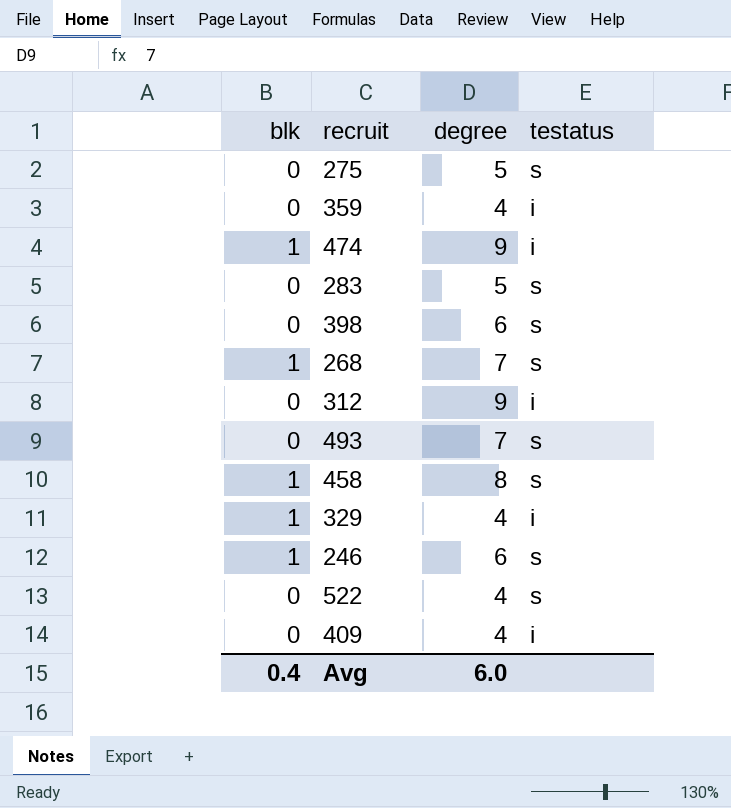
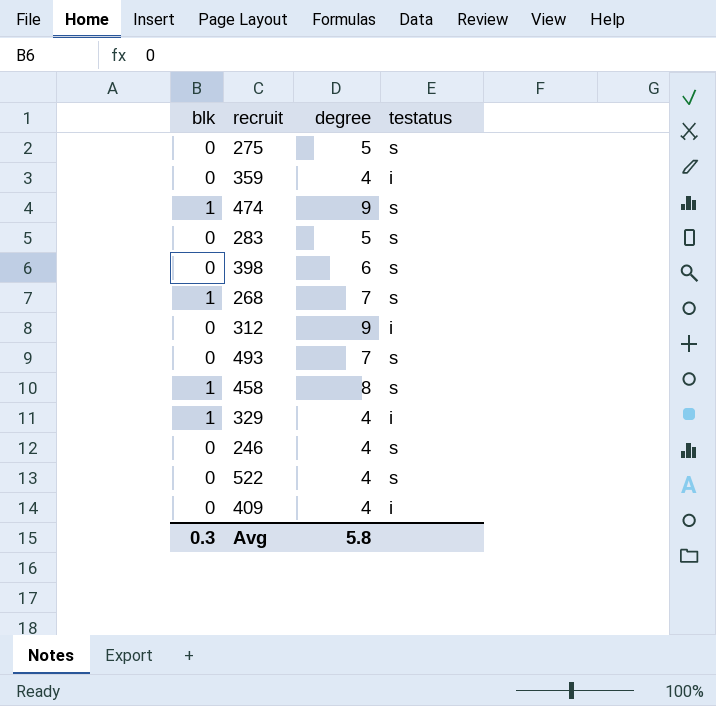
474 | testatus: i -> s
246 | blk: 1 -> 0
246 | degree: 6 -> 4
Avg | blk: 0.4 -> 0.3
Avg | degree: 6.0 -> 5.8

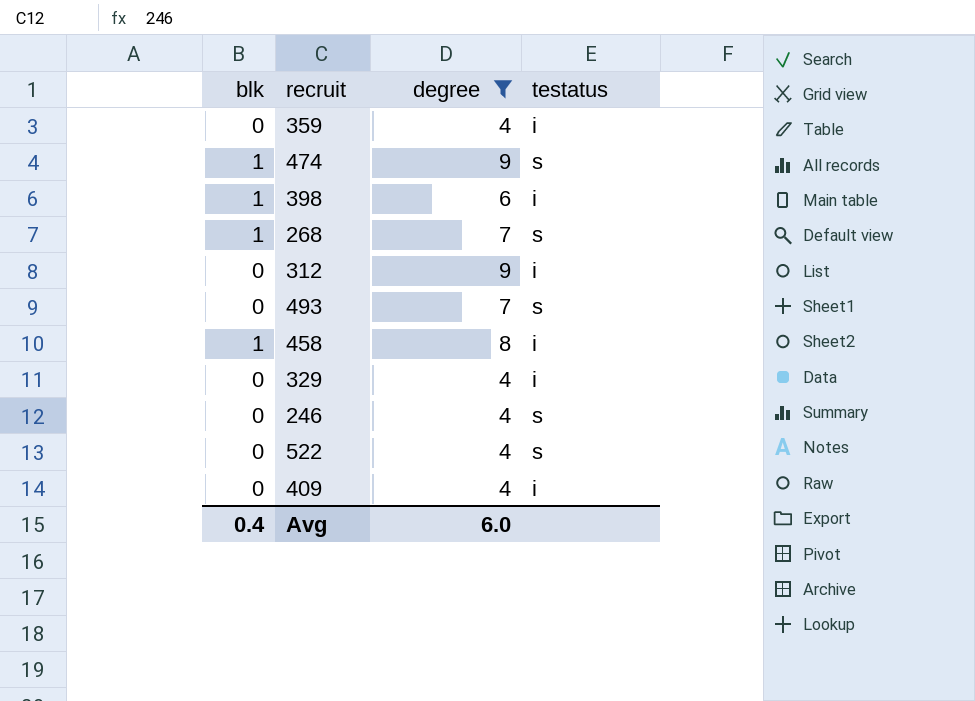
filter: none -> degree != 5
398 | blk: 0 -> 1
398 | testatus: s -> i
458 | testatus: s -> i
329 | blk: 1 -> 0
Avg | blk: 0.3 -> 0.4
Avg | degree: 5.8 -> 6.0

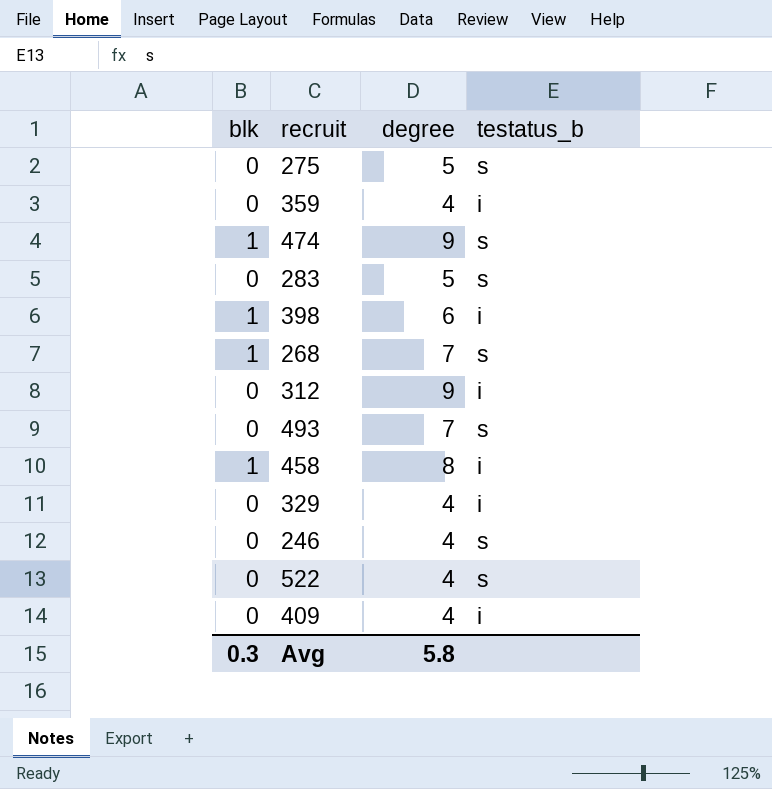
filter: degree != 5 -> none
column name: testatus -> testatus_b
Avg | blk: 0.4 -> 0.3
Avg | degree: 6.0 -> 5.8

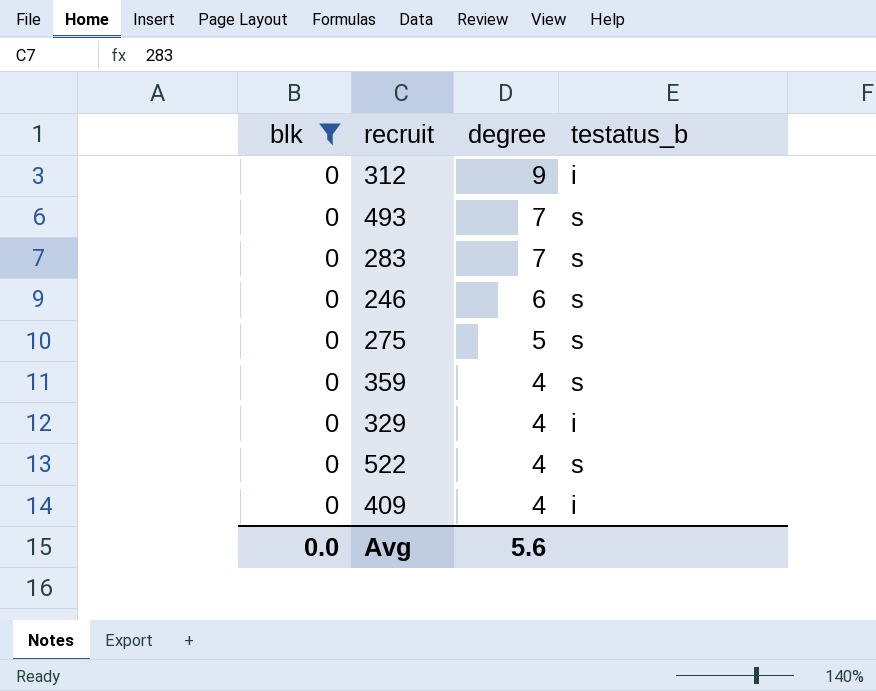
filter: none -> blk = 0
row order: none -> degree descending
283 | degree: 5 -> 7
246 | degree: 4 -> 6
359 | testatus_b: i -> s
Avg | blk: 0.3 -> 0.0
Avg | degree: 5.8 -> 5.6

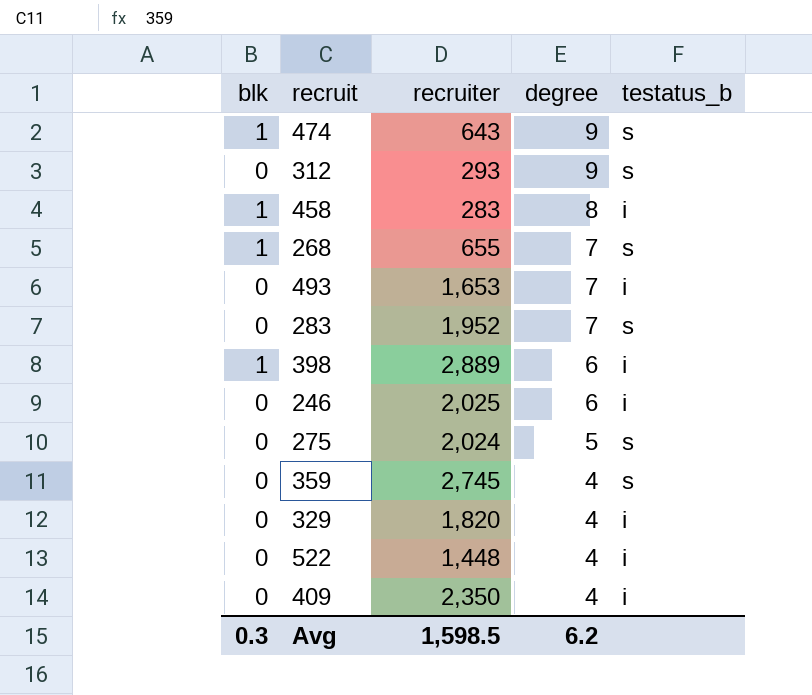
filter: blk = 0 -> none
column recruiter | position: none -> 3
312 | testatus_b: i -> s
493 | testatus_b: s -> i
246 | testatus_b: s -> i
522 | testatus_b: s -> i
Avg | blk: 0.0 -> 0.3
Avg | degree: 5.6 -> 6.2

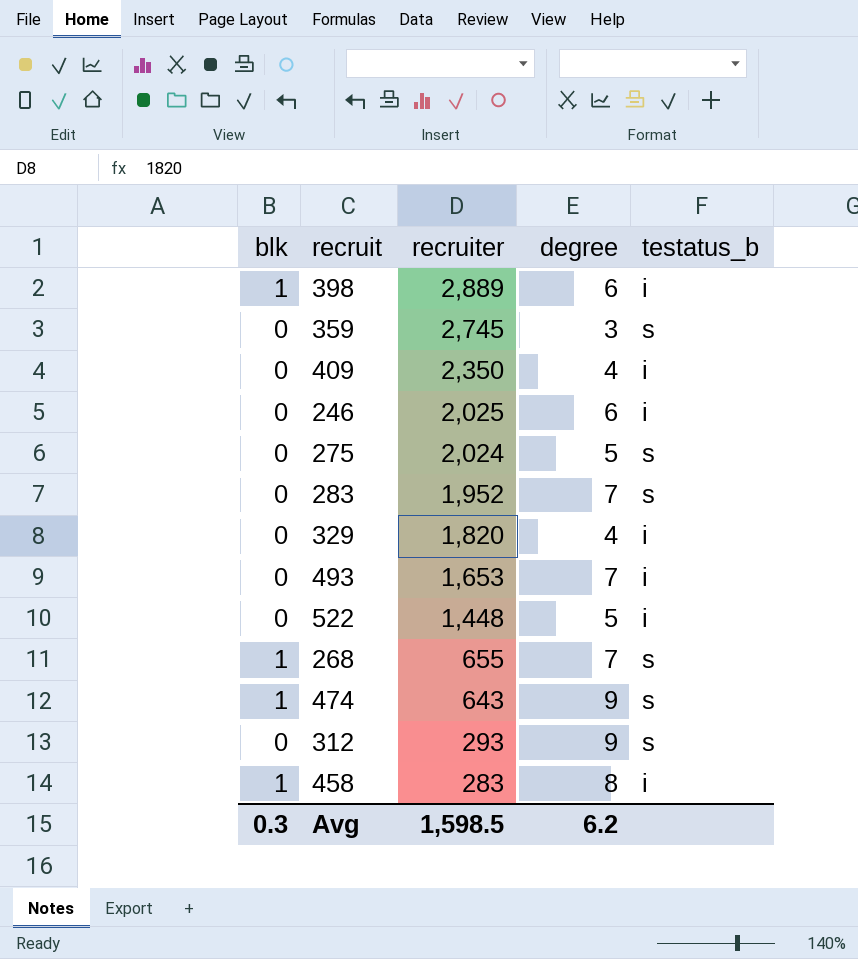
row order: degree descending -> recruiter descending
359 | degree: 4 -> 3
522 | degree: 4 -> 5

